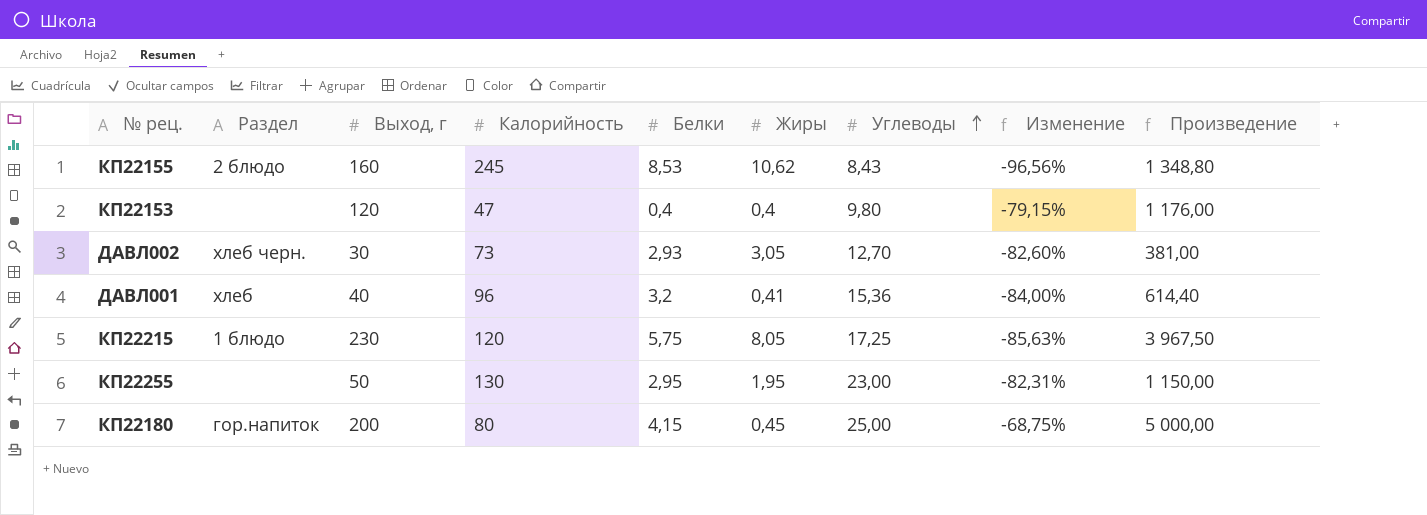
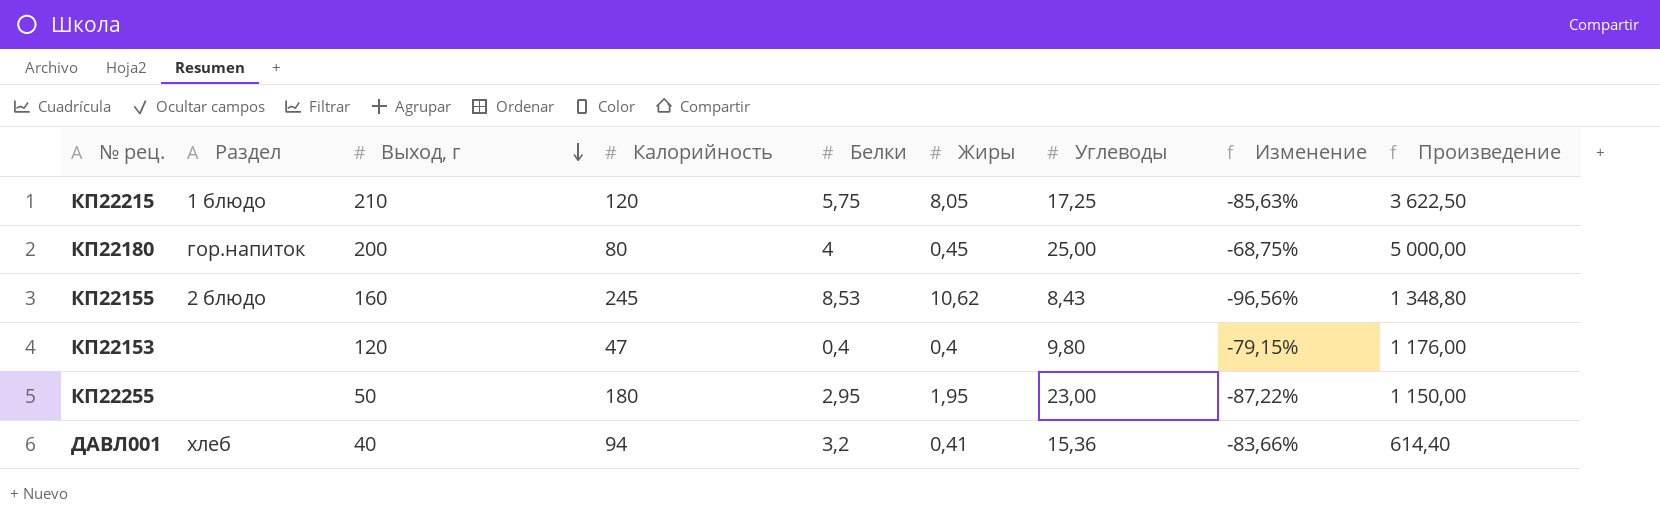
row order: Углеводы ascending -> Выход, г descending
row ДАВЛ002: хлеб черн. | 30 | 73 | 2,93 | 3,05 | 12,70 | -82,60% | 381,00 -> none
КП22215 | Выход, г: 230 -> 210
КП22215 | Произведение: 3 967,50 -> 3 622,50
КП22180 | Белки: 4,15 -> 4
КП22255 | Калорийность: 130 -> 180
КП22255 | Изменение: -82,31% -> -87,22%
ДАВЛ001 | Калорийность: 96 -> 94
ДАВЛ001 | Изменение: -84,00% -> -83,66%

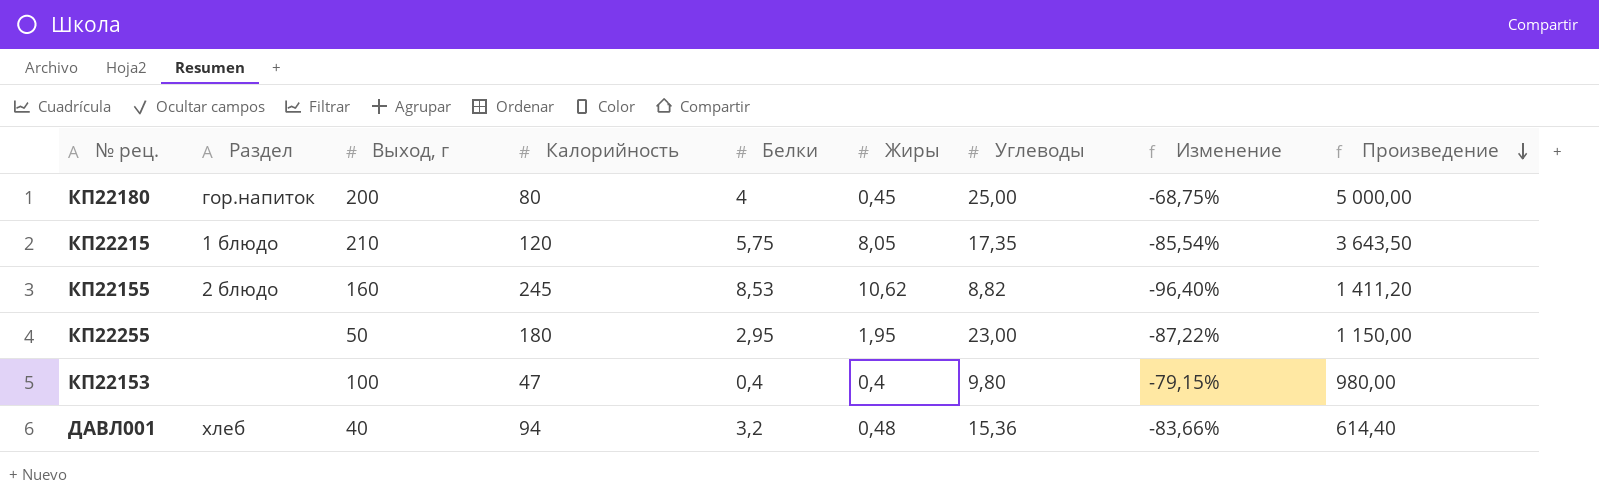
row order: Выход, г descending -> Произведение descending
КП22215 | Углеводы: 17,25 -> 17,35
КП22215 | Изменение: -85,63% -> -85,54%
КП22215 | Произведение: 3 622,50 -> 3 643,50
КП22155 | Углеводы: 8,43 -> 8,82
КП22155 | Изменение: -96,56% -> -96,40%
КП22155 | Произведение: 1 348,80 -> 1 411,20
КП22153 | Выход, г: 120 -> 100
КП22153 | Произведение: 1 176,00 -> 980,00
ДАВЛ001 | Жиры: 0,41 -> 0,48

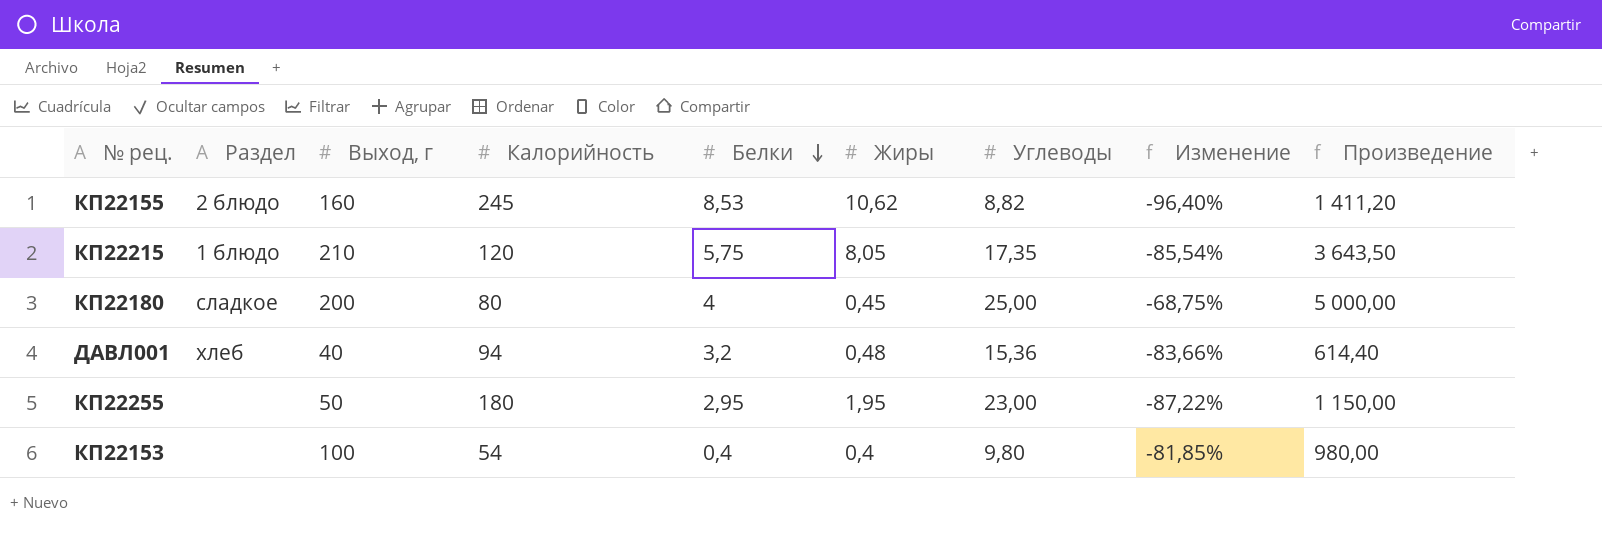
row order: Произведение descending -> Белки descending
КП22180 | Раздел: гор.напиток -> сладкое
КП22153 | Калорийность: 47 -> 54
КП22153 | Изменение: -79,15% -> -81,85%

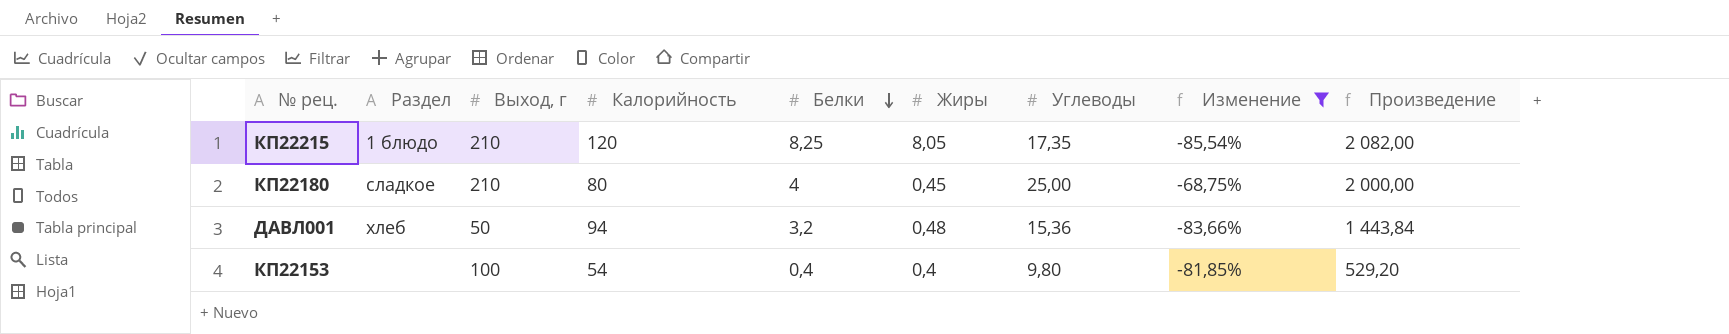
filter: none -> Изменение >= -85,54%
column Произведение | formula: [Выход, г] * [Углеводы] -> [Калорийность] * [Углеводы]
КП22215 | Белки: 5,75 -> 8,25
КП22180 | Выход, г: 200 -> 210
ДАВЛ001 | Выход, г: 40 -> 50

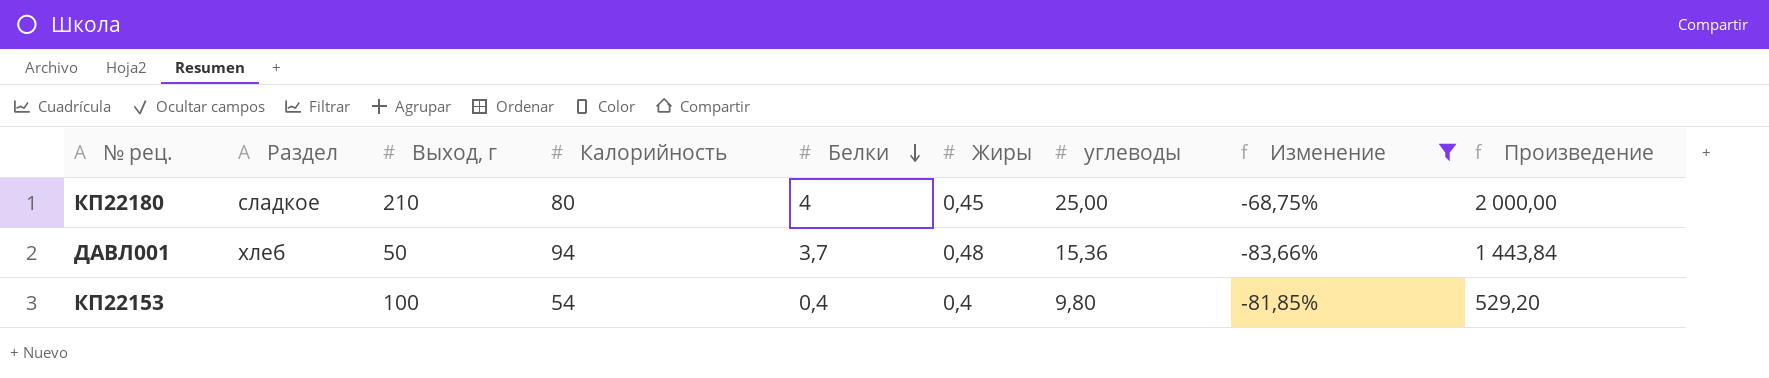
column name: Углеводы -> углеводы
row КП22215: 1 блюдо | 210 | 120 | 8,25 | 8,05 | 17,35 | -85,54% | 2 082,00 -> none
ДАВЛ001 | Белки: 3,2 -> 3,7

